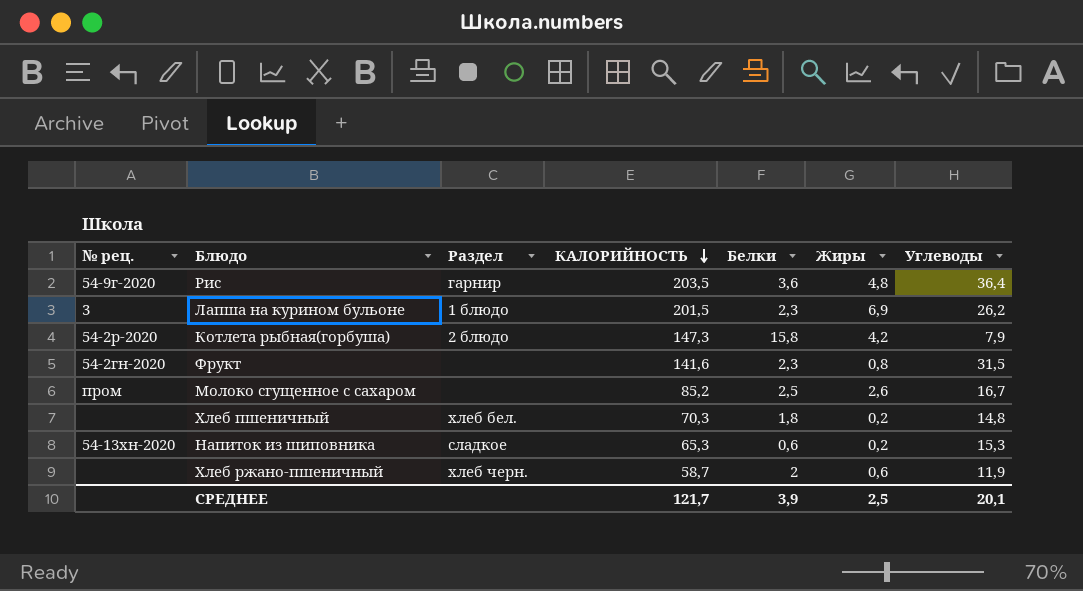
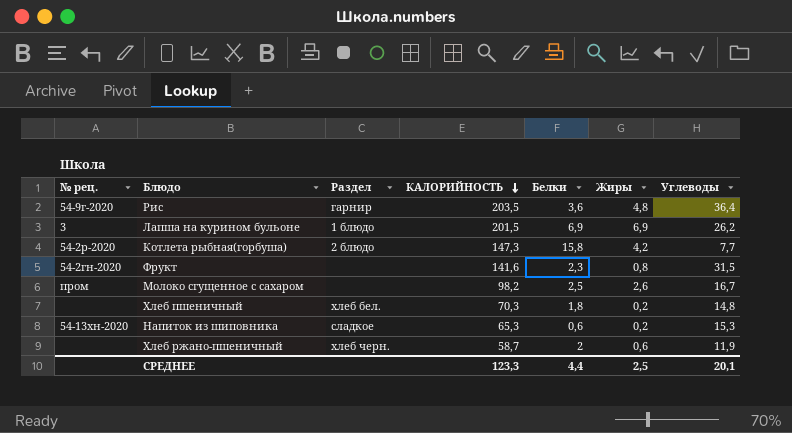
Лапша на курином бульоне | Белки: 2,3 -> 6,9
Котлета рыбная(горбуша) | Углеводы: 7,9 -> 7,7
Молоко сгущенное с сахаром | КАЛОРИЙНОСТЬ: 85,2 -> 98,2
СРЕДНЕЕ | КАЛОРИЙНОСТЬ: 121,7 -> 123,3
СРЕДНЕЕ | Белки: 3,9 -> 4,4

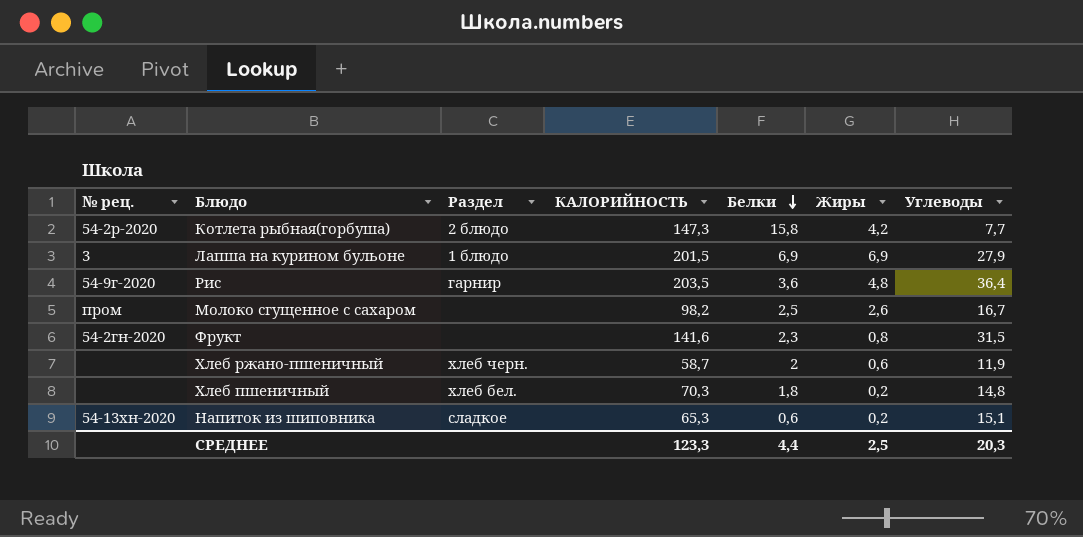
row order: КАЛОРИЙНОСТЬ descending -> Белки descending
Лапша на курином бульоне | Углеводы: 26,2 -> 27,9
Напиток из шиповника | Углеводы: 15,3 -> 15,1
СРЕДНЕЕ | Углеводы: 20,1 -> 20,3

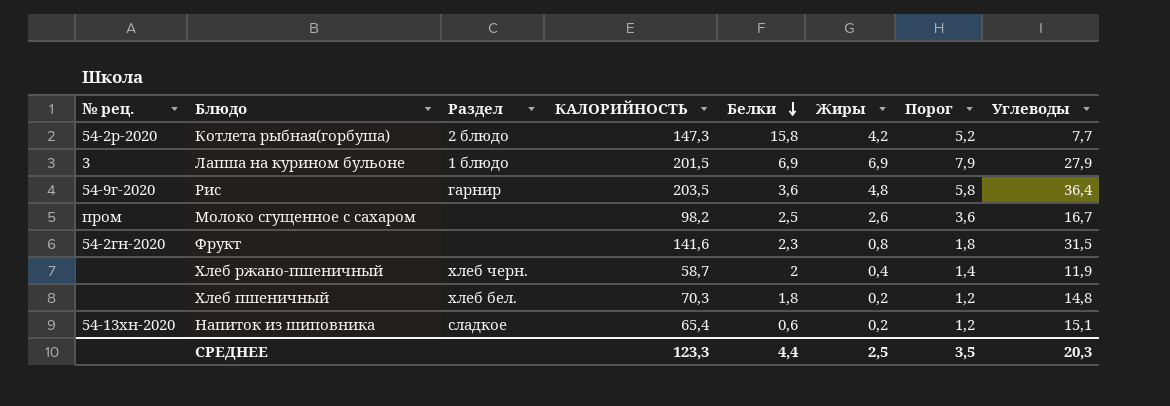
column Порог | formula: none -> [Жиры] + 1
Хлеб ржано-пшеничный | Жиры: 0,6 -> 0,4
Напиток из шиповника | КАЛОРИЙНОСТЬ: 65,3 -> 65,4

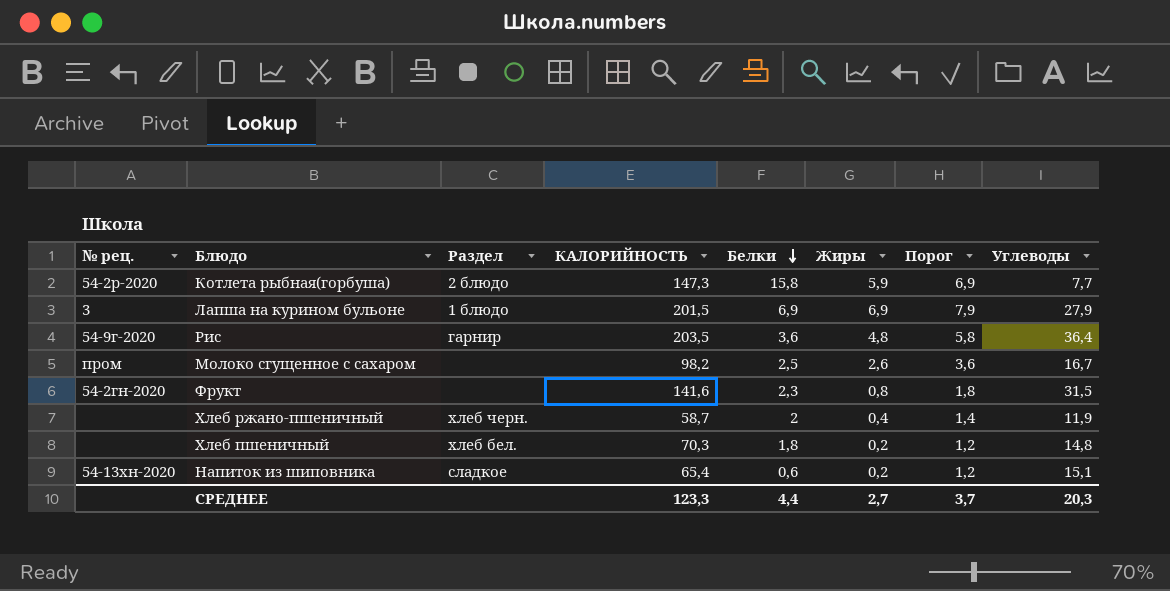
Котлета рыбная(горбуша) | Жиры: 4,2 -> 5,9
Котлета рыбная(горбуша) | Порог: 5,2 -> 6,9
СРЕДНЕЕ | Жиры: 2,5 -> 2,7
СРЕДНЕЕ | Порог: 3,5 -> 3,7

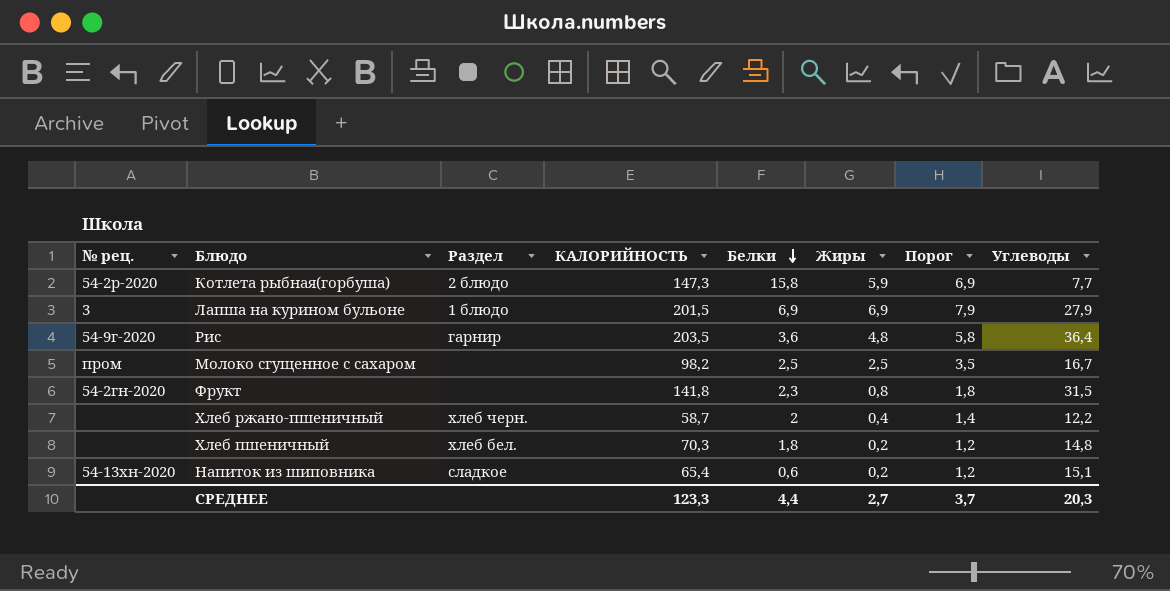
Молоко сгущенное с сахаром | Жиры: 2,6 -> 2,5
Молоко сгущенное с сахаром | Порог: 3,6 -> 3,5
Фрукт | КАЛОРИЙНОСТЬ: 141,6 -> 141,8
Хлеб ржано-пшеничный | Углеводы: 11,9 -> 12,2

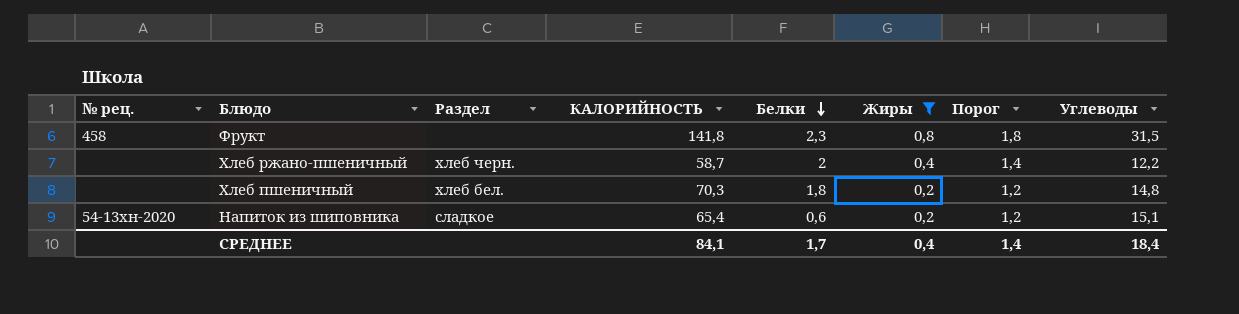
filter: none -> Жиры <= 0,8
Фрукт | № рец.: 54-2гн-2020 -> 458
СРЕДНЕЕ | КАЛОРИЙНОСТЬ: 123,3 -> 84,1
СРЕДНЕЕ | Белки: 4,4 -> 1,7
СРЕДНЕЕ | Жиры: 2,7 -> 0,4
СРЕДНЕЕ | Порог: 3,7 -> 1,4
СРЕДНЕЕ | Углеводы: 20,3 -> 18,4

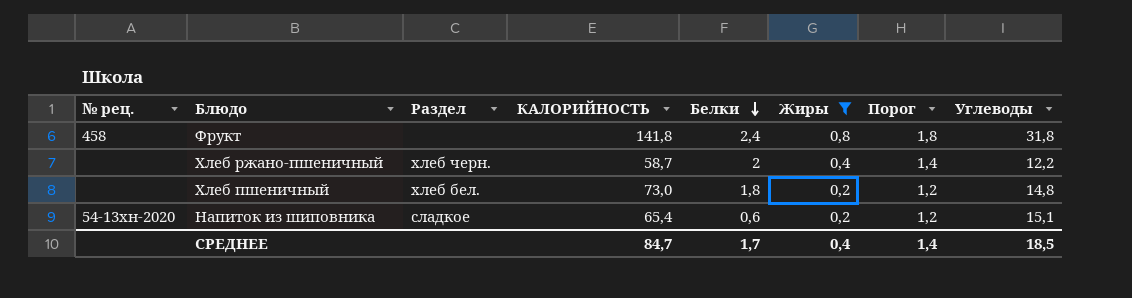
Фрукт | Белки: 2,3 -> 2,4
Фрукт | Углеводы: 31,5 -> 31,8
Хлеб пшеничный | КАЛОРИЙНОСТЬ: 70,3 -> 73,0
СРЕДНЕЕ | КАЛОРИЙНОСТЬ: 84,1 -> 84,7
СРЕДНЕЕ | Углеводы: 18,4 -> 18,5

